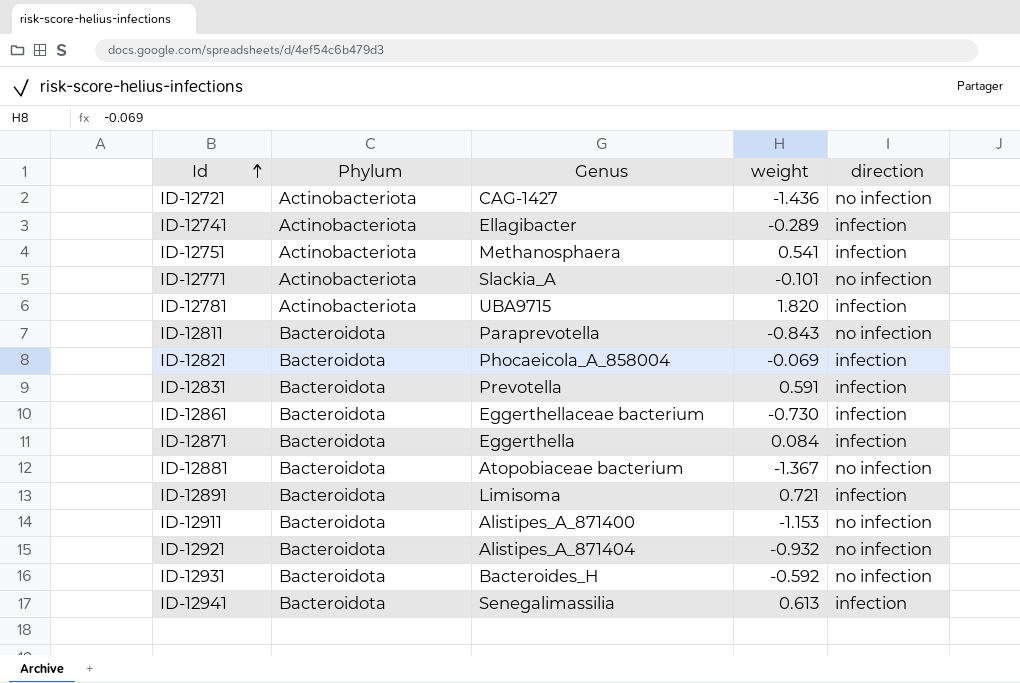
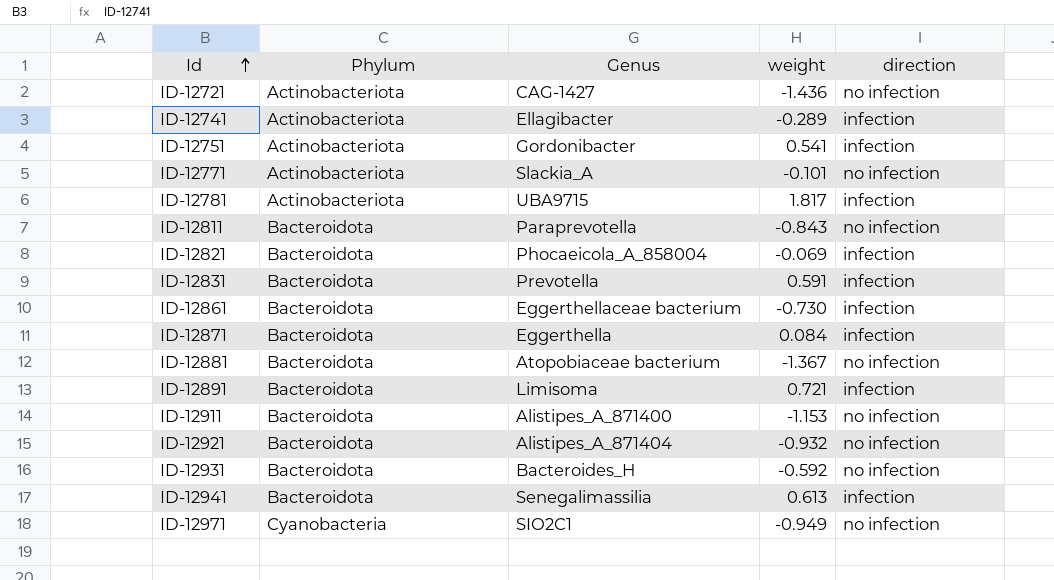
ID-12751 | Genus: Methanosphaera -> Gordonibacter
ID-12781 | weight: 1.820 -> 1.817
row ID-12971: none -> Cyanobacteria | SIO2C1 | -0.949 | no infection

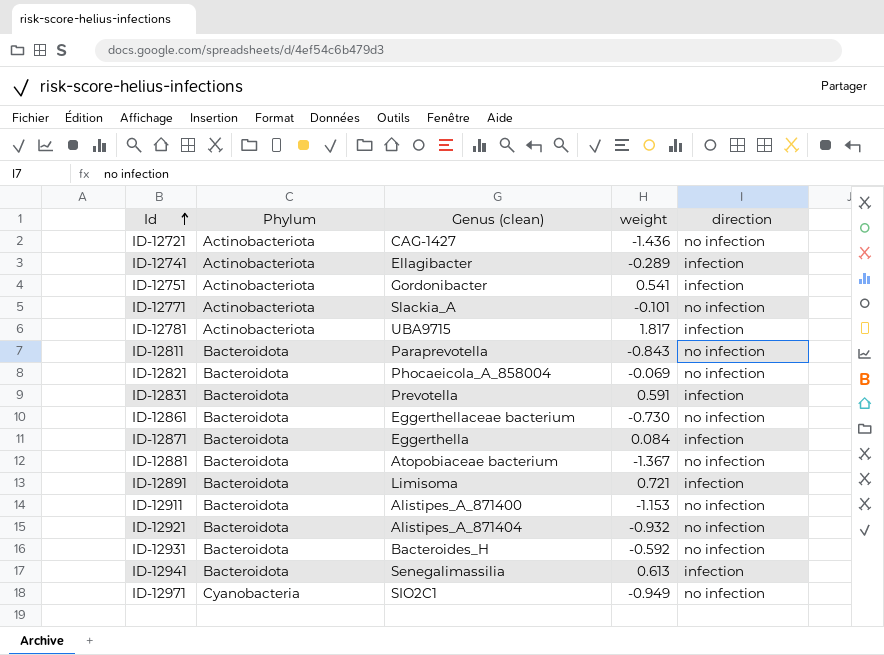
column name: Genus -> Genus (clean)
ID-12821 | direction: infection -> no infection
ID-12861 | direction: infection -> no infection

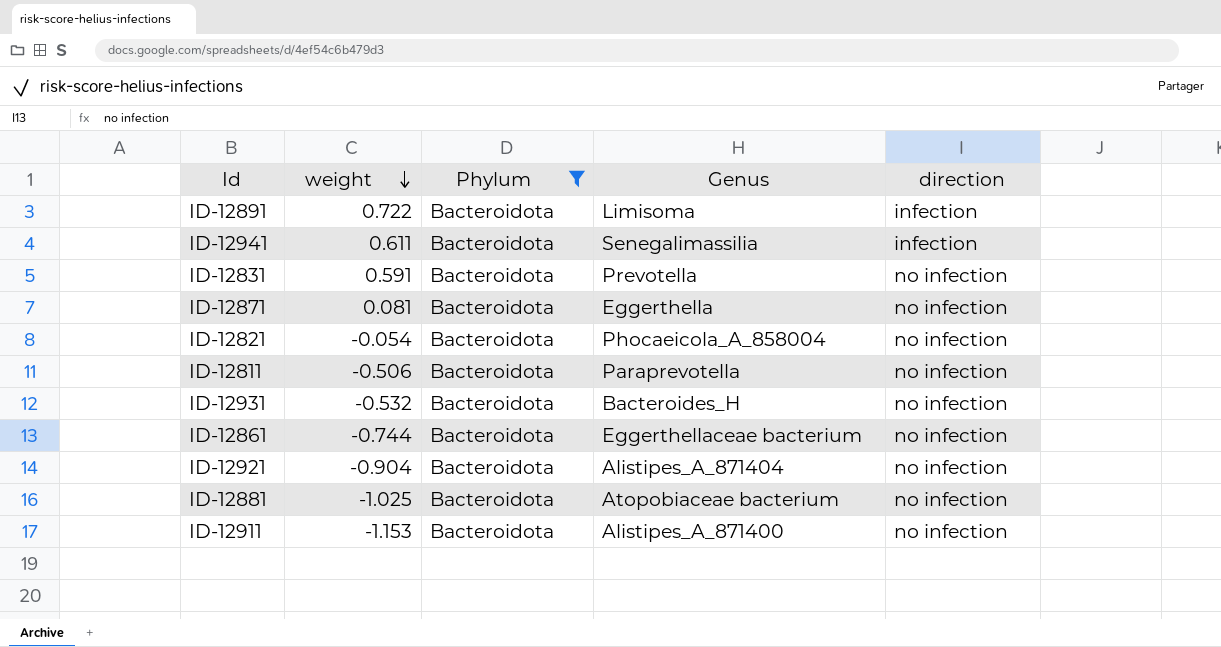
filter: none -> Phylum = Bacteroidota
row order: Id ascending -> weight descending
column weight | position: 4 -> 2
column name: Genus (clean) -> Genus
ID-12891 | weight: 0.721 -> 0.722
ID-12941 | weight: 0.613 -> 0.611
ID-12831 | direction: infection -> no infection
ID-12871 | weight: 0.084 -> 0.081
ID-12871 | direction: infection -> no infection
ID-12821 | weight: -0.069 -> -0.054
ID-12811 | weight: -0.843 -> -0.506
ID-12931 | weight: -0.592 -> -0.532
ID-12861 | weight: -0.730 -> -0.744
ID-12921 | weight: -0.932 -> -0.904
ID-12881 | weight: -1.367 -> -1.025

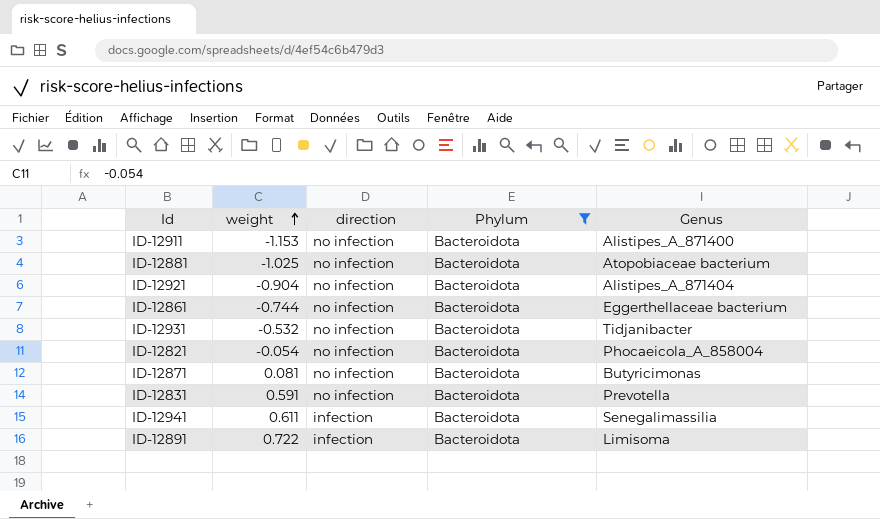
row order: weight descending -> weight ascending
column direction | position: 5 -> 3
row ID-12811: -0.506 | Bacteroidota | Paraprevotella | no infection -> none
ID-12931 | Genus: Bacteroides_H -> Tidjanibacter
ID-12871 | Genus: Eggerthella -> Butyricimonas

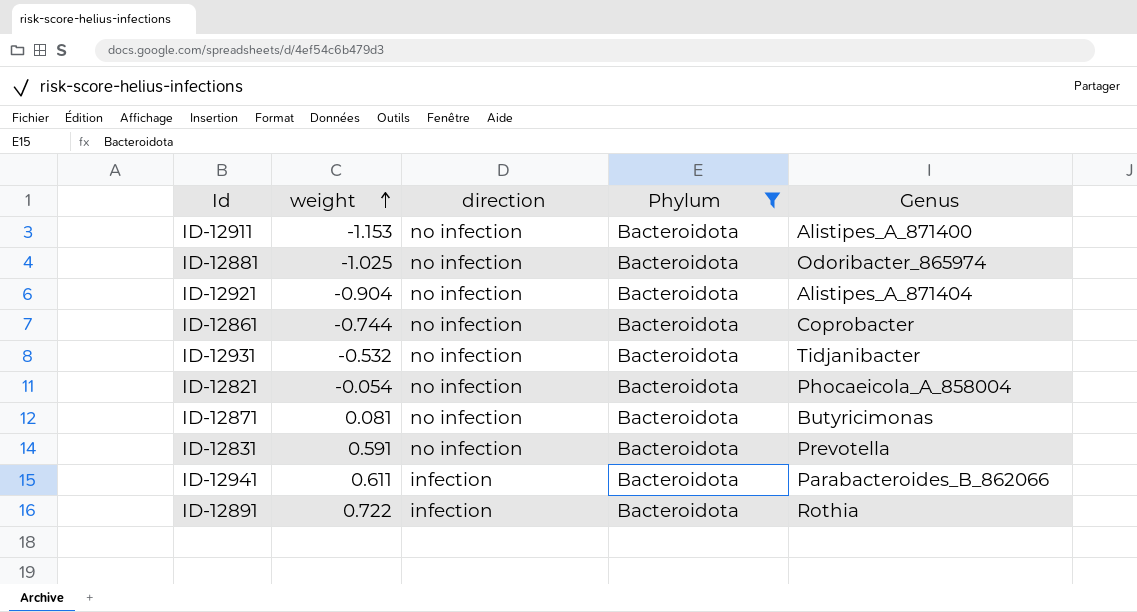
ID-12881 | Genus: Atopobiaceae bacterium -> Odoribacter_865974
ID-12861 | Genus: Eggerthellaceae bacterium -> Coprobacter
ID-12941 | Genus: Senegalimassilia -> Parabacteroides_B_862066
ID-12891 | Genus: Limisoma -> Rothia

